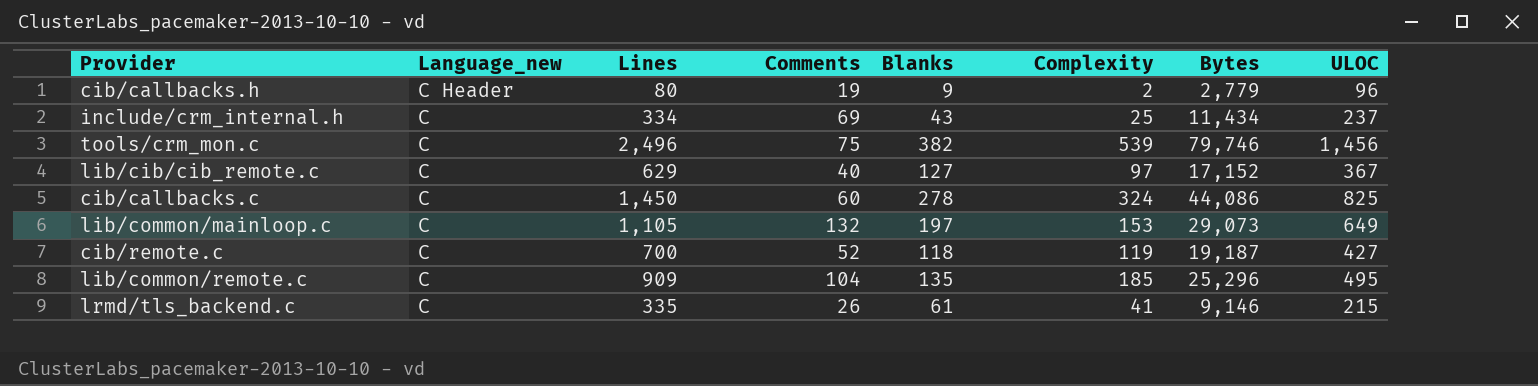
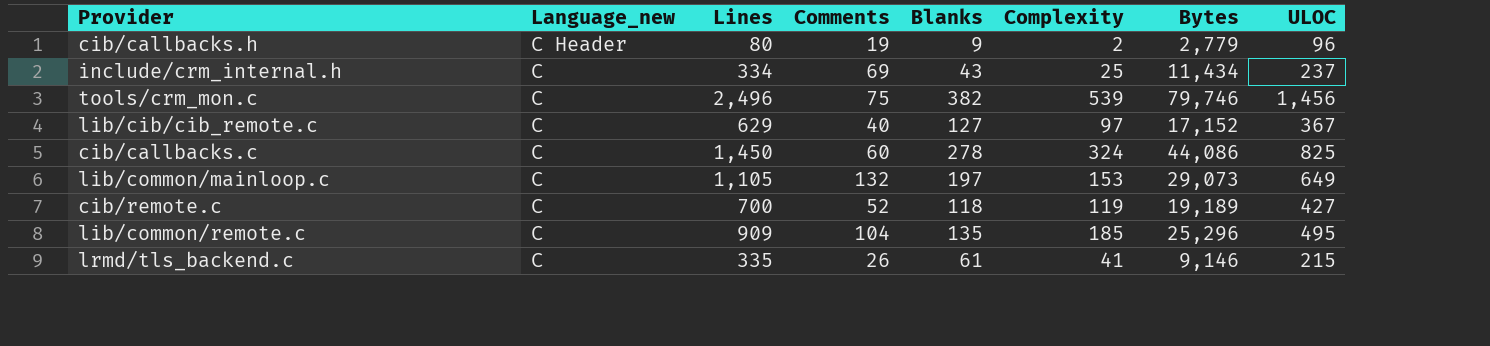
cib/remote.c | Bytes: 19,187 -> 19,189

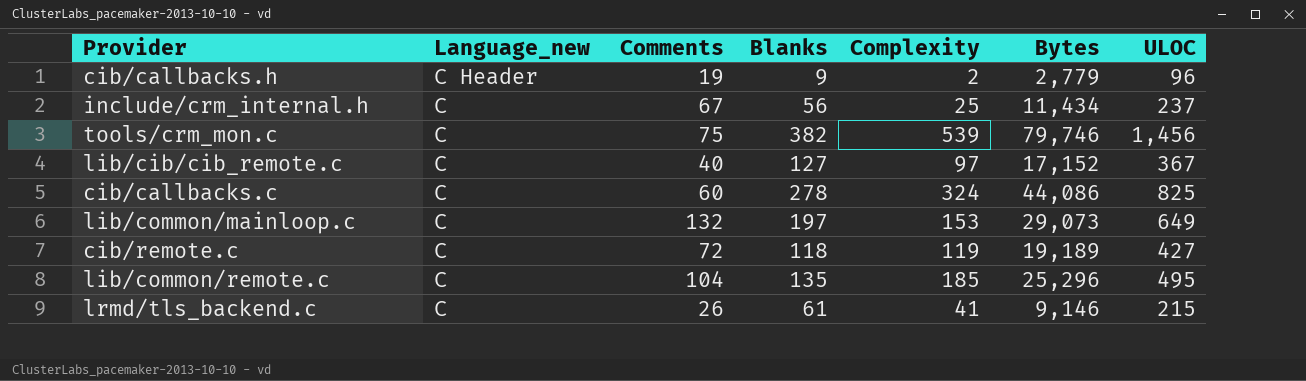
column Lines | position: 3 -> none
include/crm_internal.h | Comments: 69 -> 67
include/crm_internal.h | Blanks: 43 -> 56
cib/remote.c | Comments: 52 -> 72

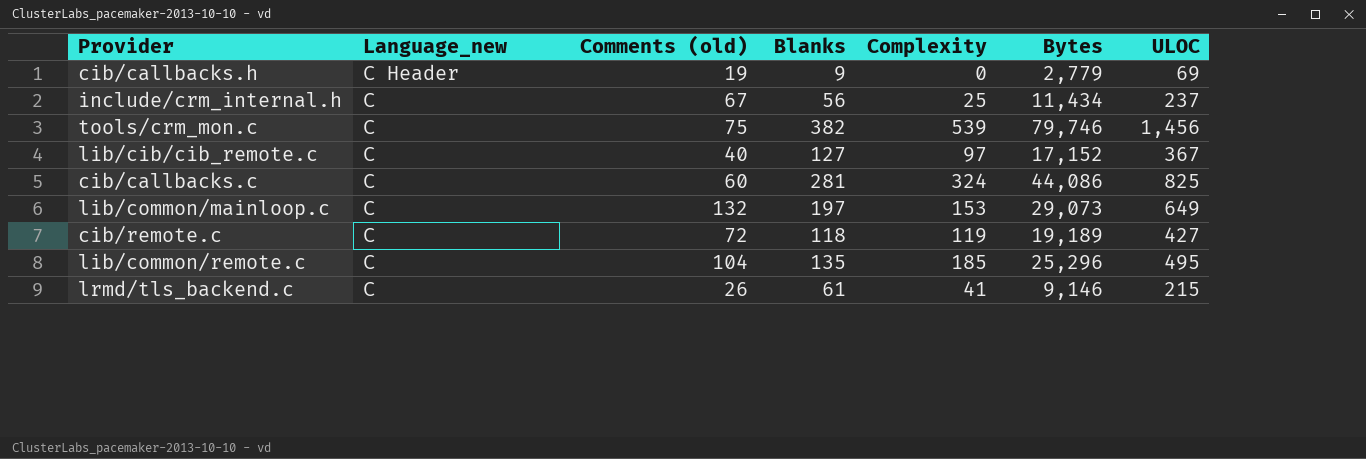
column name: Comments -> Comments (old)
cib/callbacks.h | Complexity: 2 -> 0
cib/callbacks.h | ULOC: 96 -> 69
cib/callbacks.c | Blanks: 278 -> 281

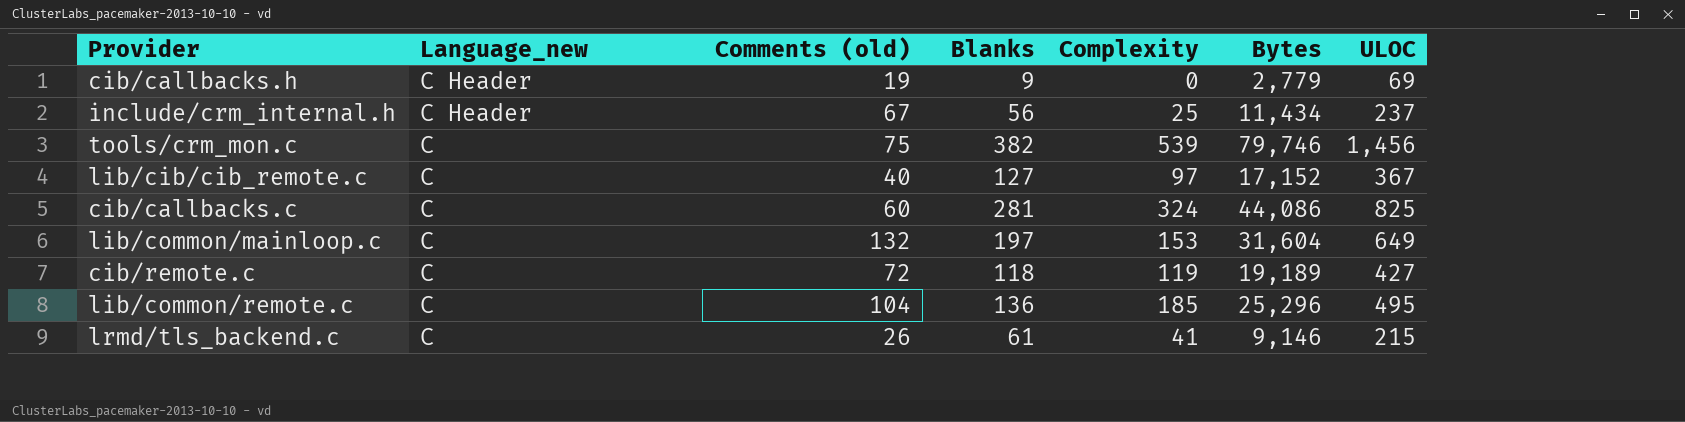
include/crm_internal.h | Language_new: C -> C Header
lib/common/mainloop.c | Bytes: 29,073 -> 31,604
lib/common/remote.c | Blanks: 135 -> 136

